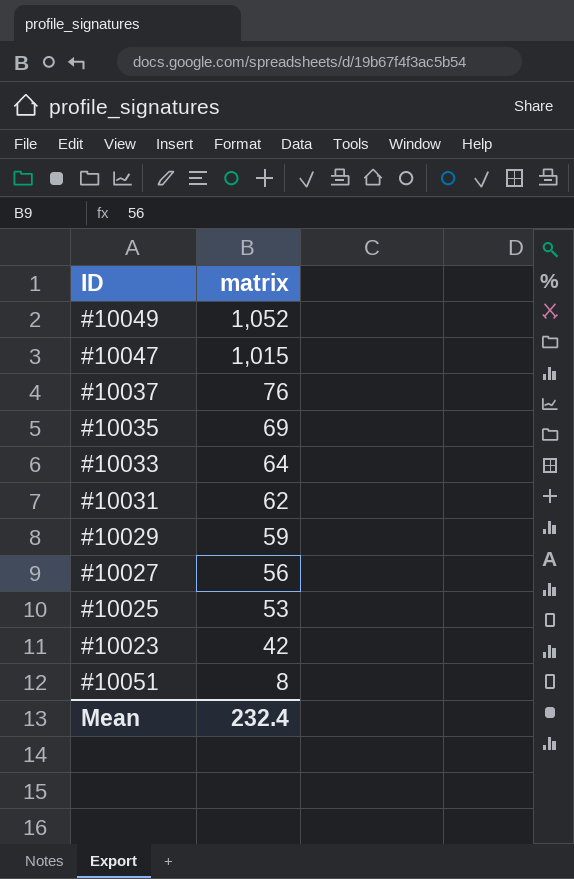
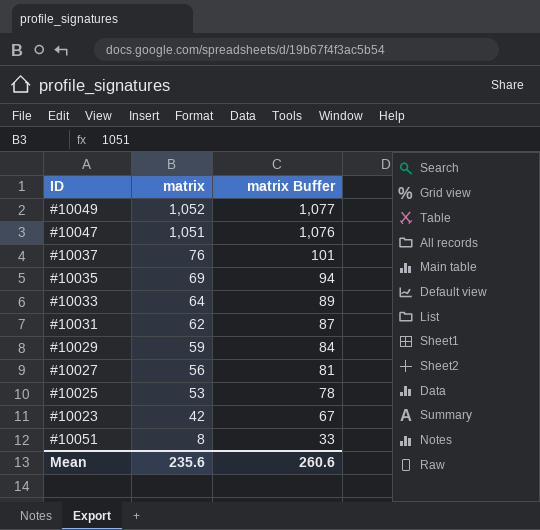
column matrix Buffer | formula: none -> [matrix] + 25
#10047 | matrix: 1,015 -> 1,051
Mean | matrix: 232.4 -> 235.6

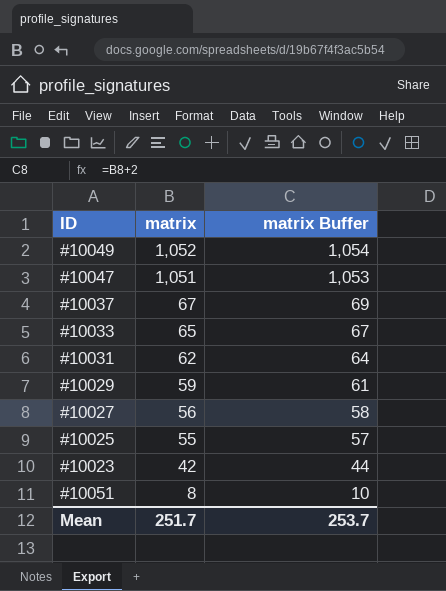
column matrix Buffer | formula: [matrix] + 25 -> [matrix] + 2
row #10035: 69 | 94 -> none
#10037 | matrix: 76 -> 67
#10033 | matrix: 64 -> 65
#10025 | matrix: 53 -> 55
Mean | matrix: 235.6 -> 251.7
Mean | matrix Buffer: 260.6 -> 253.7

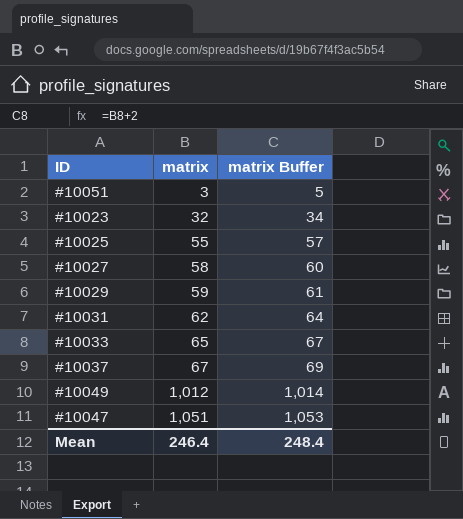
row order: matrix descending -> matrix ascending
#10051 | matrix: 8 -> 3
#10051 | matrix Buffer: 10 -> 5
#10023 | matrix: 42 -> 32
#10023 | matrix Buffer: 44 -> 34
#10027 | matrix: 56 -> 58
#10027 | matrix Buffer: 58 -> 60
#10049 | matrix: 1,052 -> 1,012
#10049 | matrix Buffer: 1,054 -> 1,014
Mean | matrix: 251.7 -> 246.4
Mean | matrix Buffer: 253.7 -> 248.4

